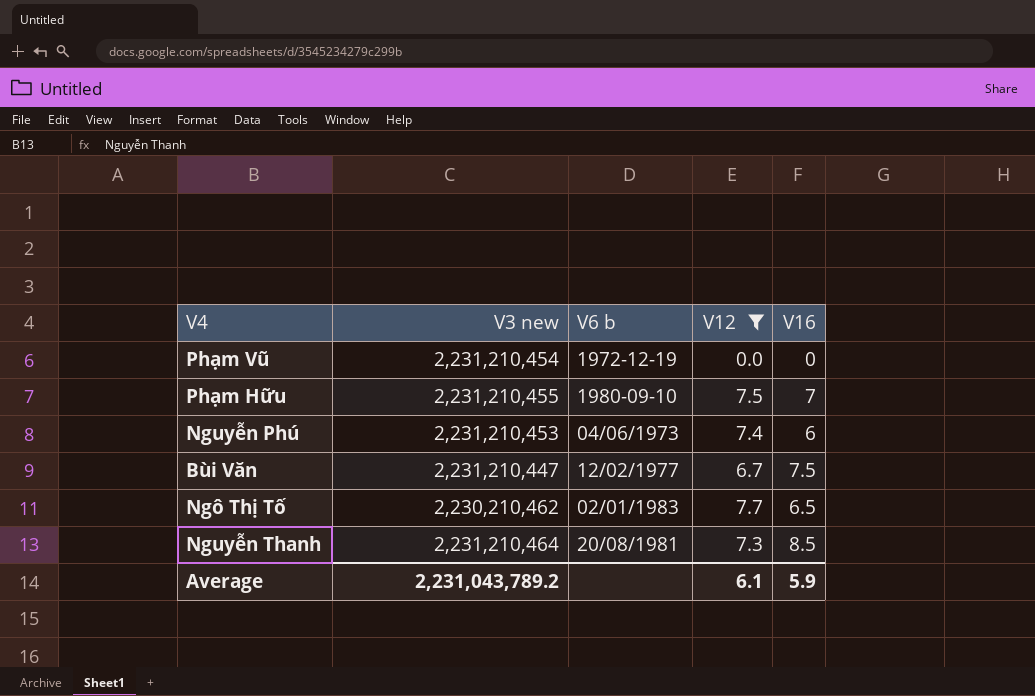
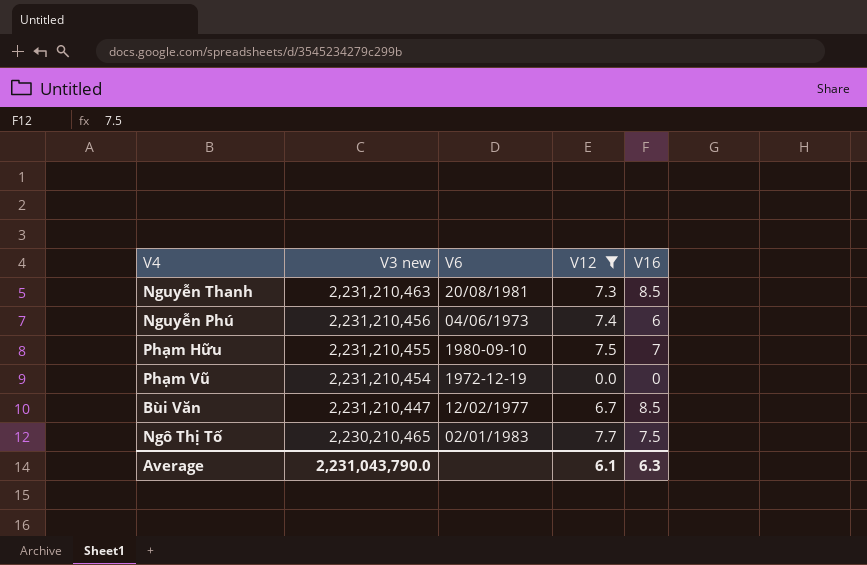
row order: none -> V3 new descending
column name: V6 b -> V6
Nguyễn Thanh | V3 new: 2,231,210,464 -> 2,231,210,463
Nguyễn Phú | V3 new: 2,231,210,453 -> 2,231,210,456
Bùi Văn | V16: 7.5 -> 8.5
Ngô Thị Tố | V3 new: 2,230,210,462 -> 2,230,210,465
Ngô Thị Tố | V16: 6.5 -> 7.5
Average | V3 new: 2,231,043,789.2 -> 2,231,043,790.0
Average | V16: 5.9 -> 6.3

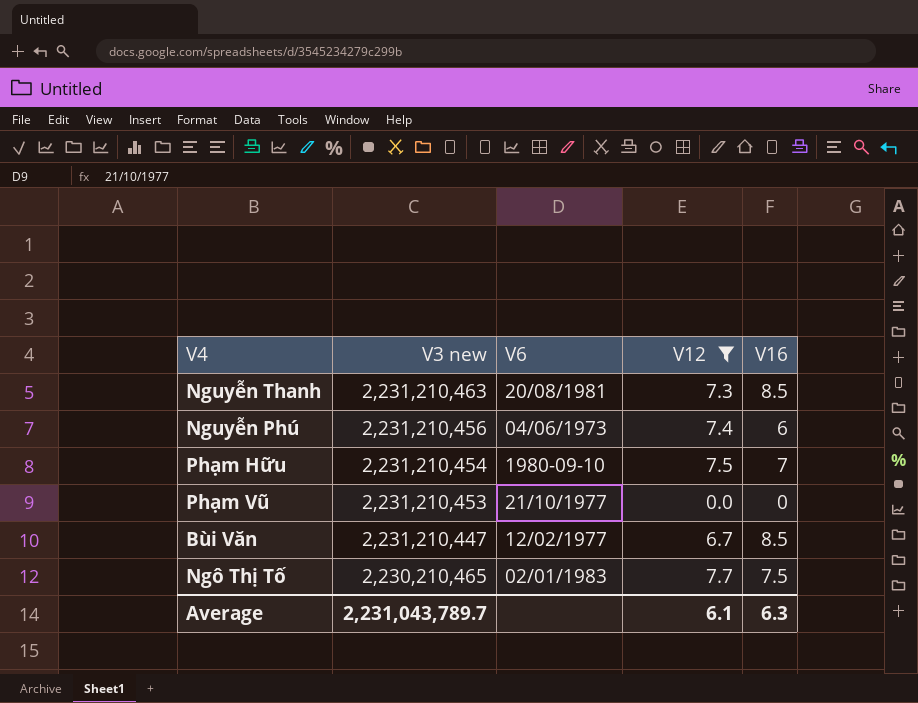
Phạm Hữu | V3 new: 2,231,210,455 -> 2,231,210,454
Phạm Vũ | V3 new: 2,231,210,454 -> 2,231,210,453
Phạm Vũ | V6: 1972-12-19 -> 21/10/1977
Average | V3 new: 2,231,043,790.0 -> 2,231,043,789.7

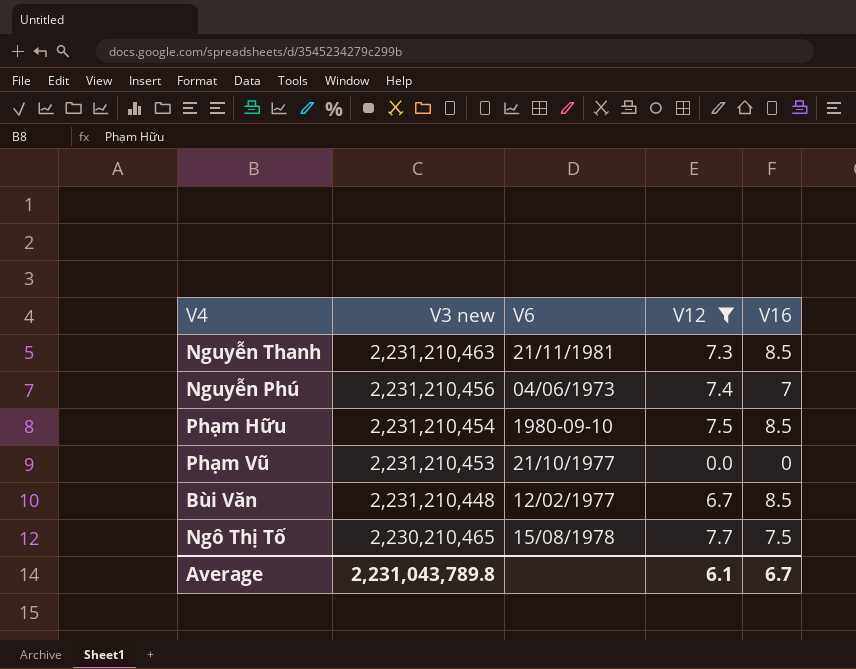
Nguyễn Thanh | V6: 20/08/1981 -> 21/11/1981
Nguyễn Phú | V16: 6 -> 7
Phạm Hữu | V16: 7 -> 8.5
Bùi Văn | V3 new: 2,231,210,447 -> 2,231,210,448
Ngô Thị Tố | V6: 02/01/1983 -> 15/08/1978
Average | V3 new: 2,231,043,789.7 -> 2,231,043,789.8
Average | V16: 6.3 -> 6.7

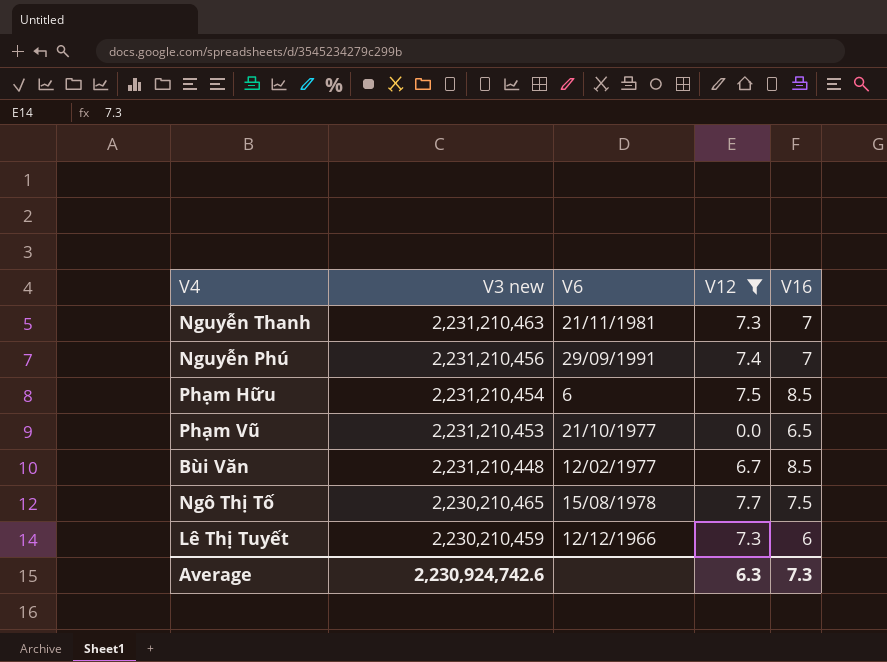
Nguyễn Thanh | V16: 8.5 -> 7
Nguyễn Phú | V6: 04/06/1973 -> 29/09/1991
Phạm Hữu | V6: 1980-09-10 -> 6
Phạm Vũ | V16: 0 -> 6.5
row Lê Thị Tuyết: none -> 2,230,210,459 | 12/12/1966 | 7.3 | 6
Average | V3 new: 2,231,043,789.8 -> 2,230,924,742.6
Average | V12: 6.1 -> 6.3
Average | V16: 6.7 -> 7.3

